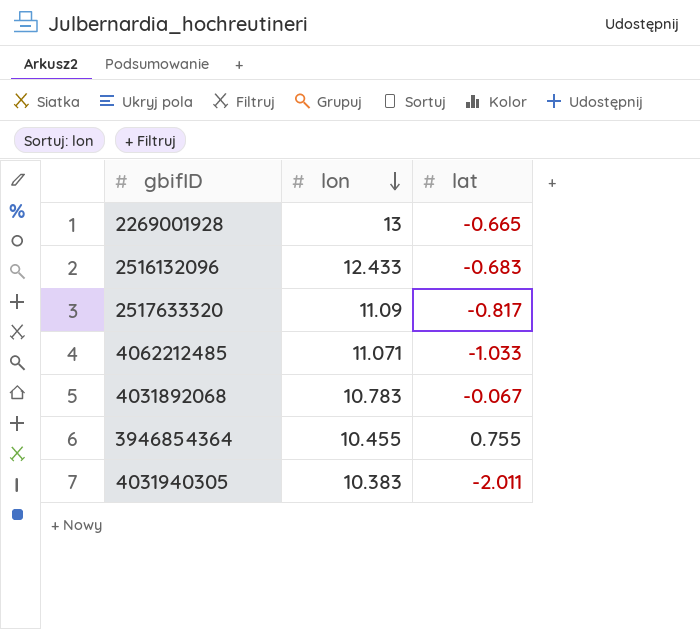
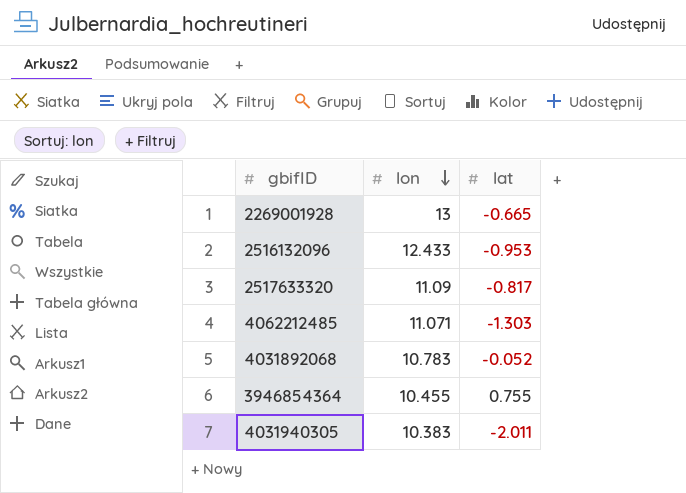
2516132096 | lat: -0.683 -> -0.953
4062212485 | lat: -1.033 -> -1.303
4031892068 | lat: -0.067 -> -0.052

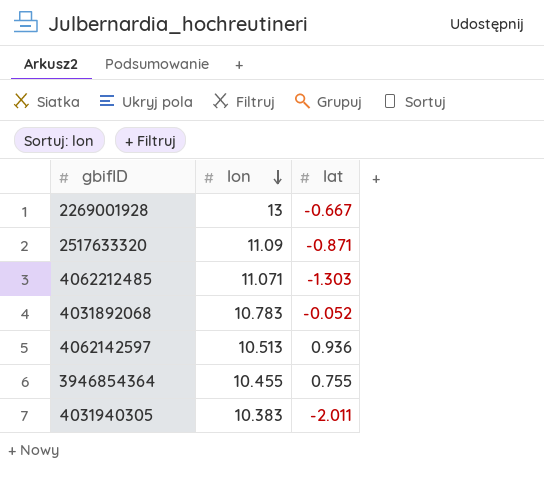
row 2516132096: 12.433 | -0.953 -> none
2269001928 | lat: -0.665 -> -0.667
2517633320 | lat: -0.817 -> -0.871
row 4062142597: none -> 10.513 | 0.936

